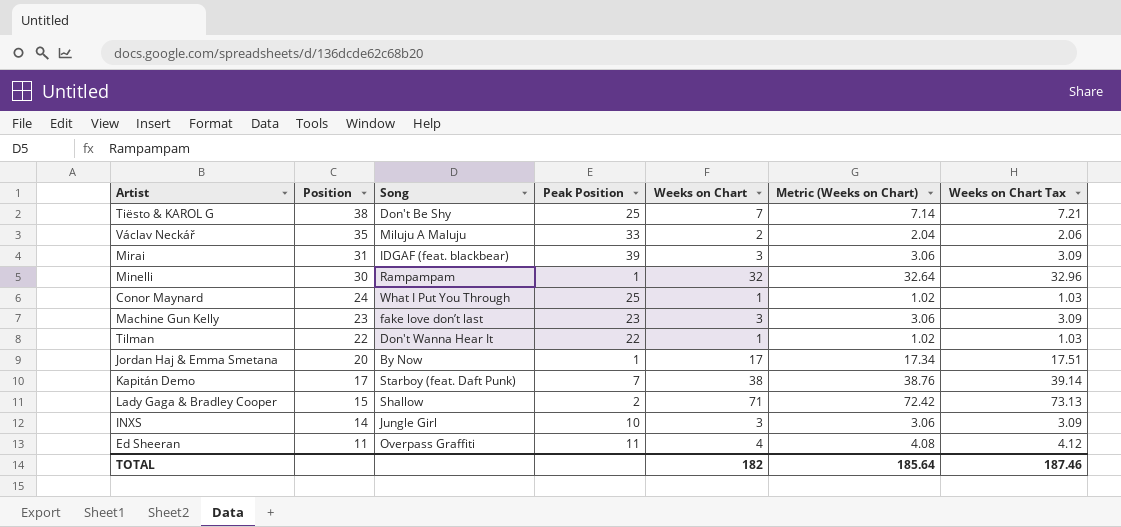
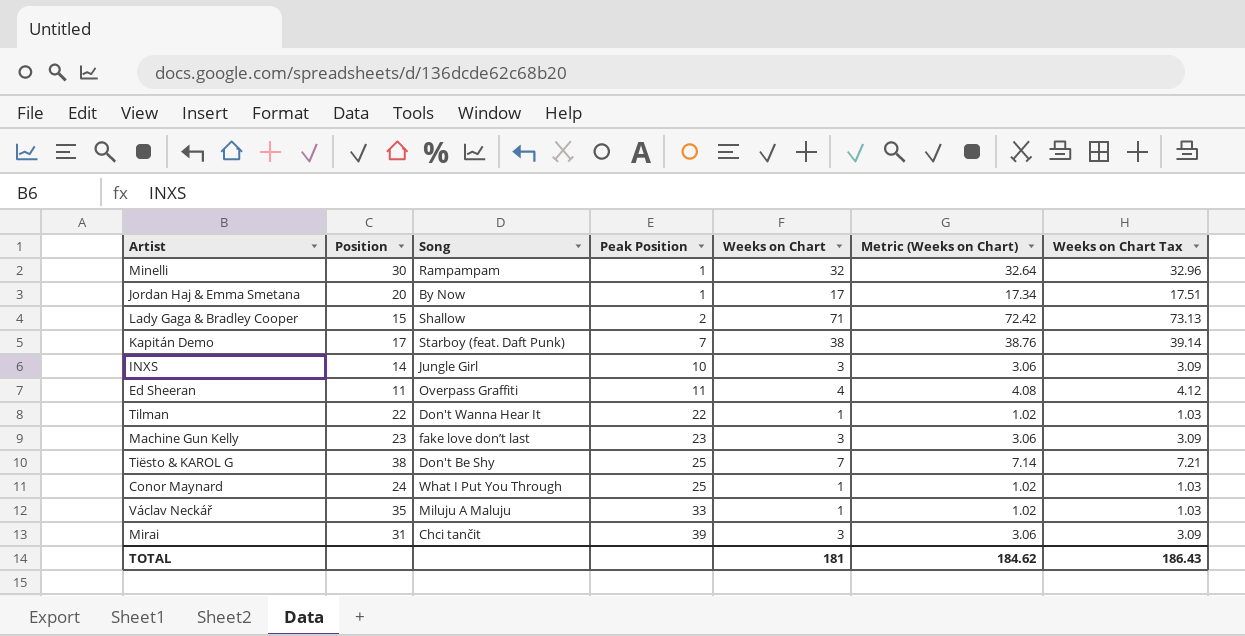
row order: Position descending -> Peak Position ascending
Václav Neckář | Weeks on Chart: 2 -> 1
Václav Neckář | Metric (Weeks on Chart): 2.04 -> 1.02
Václav Neckář | Weeks on Chart Tax: 2.06 -> 1.03
Mirai | Song: IDGAF (feat. blackbear) -> Chci tančit
TOTAL | Weeks on Chart: 182 -> 181
TOTAL | Metric (Weeks on Chart): 185.64 -> 184.62
TOTAL | Weeks on Chart Tax: 187.46 -> 186.43

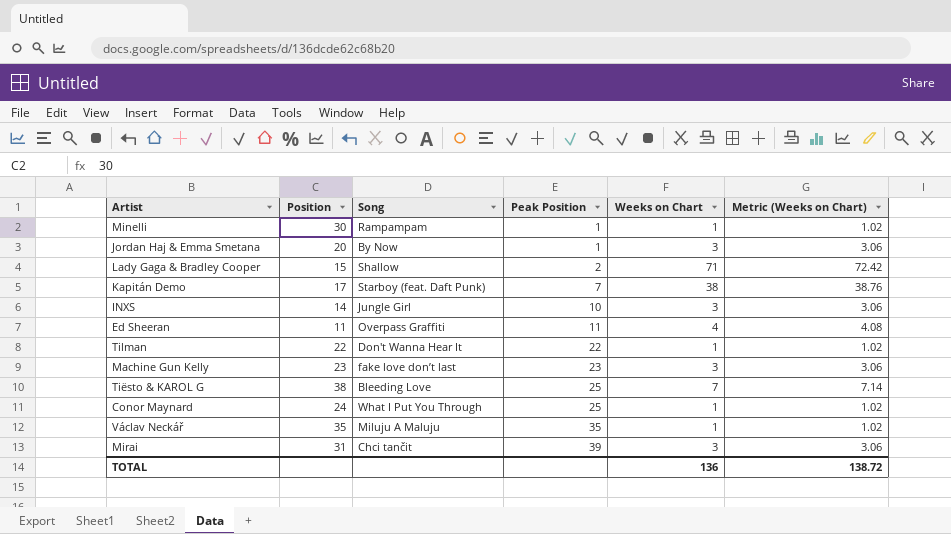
column Weeks on Chart Tax | formula: [Weeks on Chart] * 1.03 -> none
Minelli | Weeks on Chart: 32 -> 1
Minelli | Metric (Weeks on Chart): 32.64 -> 1.02
Jordan Haj & Emma Smetana | Weeks on Chart: 17 -> 3
Jordan Haj & Emma Smetana | Metric (Weeks on Chart): 17.34 -> 3.06
Tiësto & KAROL G | Song: Don't Be Shy -> Bleeding Love
Václav Neckář | Peak Position: 33 -> 35
TOTAL | Weeks on Chart: 181 -> 136
TOTAL | Metric (Weeks on Chart): 184.62 -> 138.72

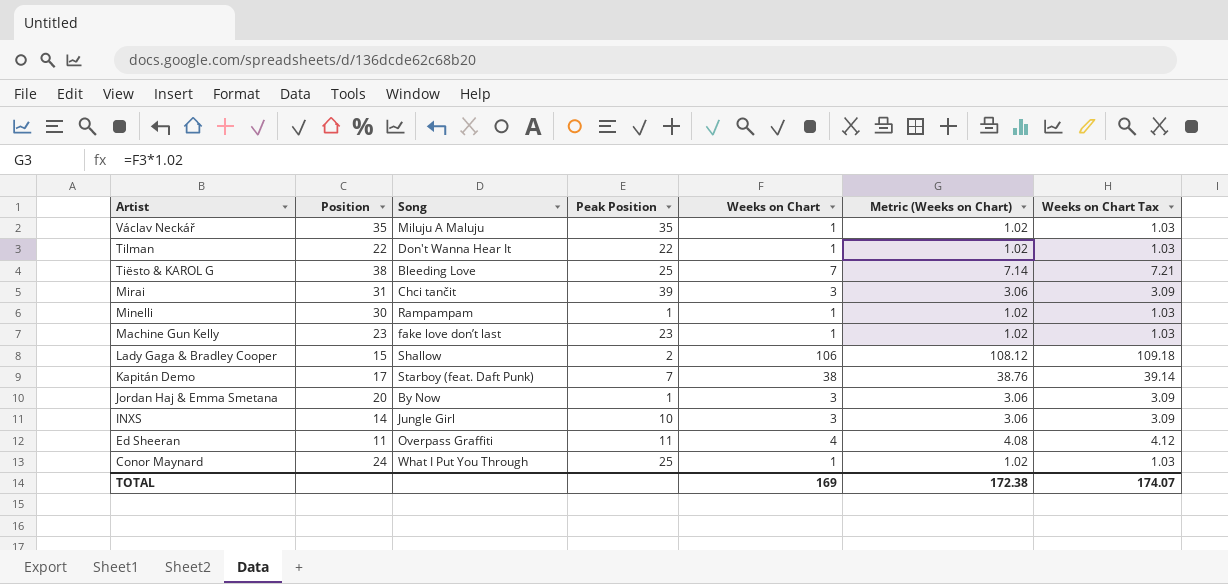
row order: Peak Position ascending -> Artist descending
column Weeks on Chart Tax | formula: none -> [Weeks on Chart] * 1.03
Machine Gun Kelly | Weeks on Chart: 3 -> 1
Machine Gun Kelly | Metric (Weeks on Chart): 3.06 -> 1.02
Lady Gaga & Bradley Cooper | Weeks on Chart: 71 -> 106
Lady Gaga & Bradley Cooper | Metric (Weeks on Chart): 72.42 -> 108.12
TOTAL | Weeks on Chart: 136 -> 169
TOTAL | Metric (Weeks on Chart): 138.72 -> 172.38

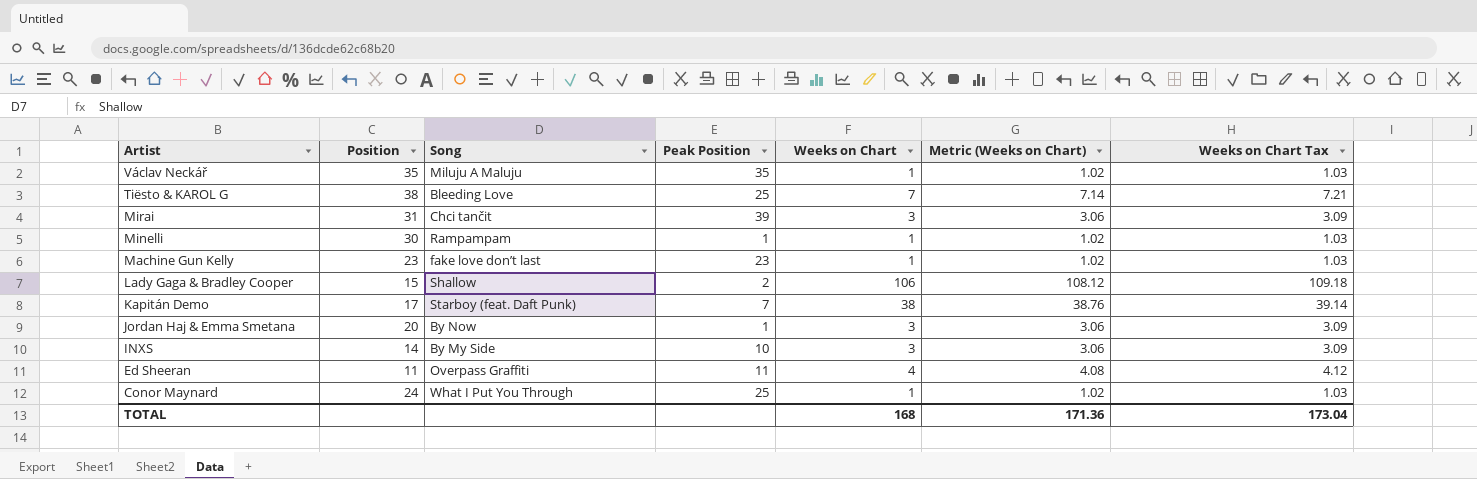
row Tilman: 22 | Don't Wanna Hear It | 22 | 1 | 1.02 | 1.03 -> none
INXS | Song: Jungle Girl -> By My Side
TOTAL | Weeks on Chart: 169 -> 168
TOTAL | Metric (Weeks on Chart): 172.38 -> 171.36
TOTAL | Weeks on Chart Tax: 174.07 -> 173.04

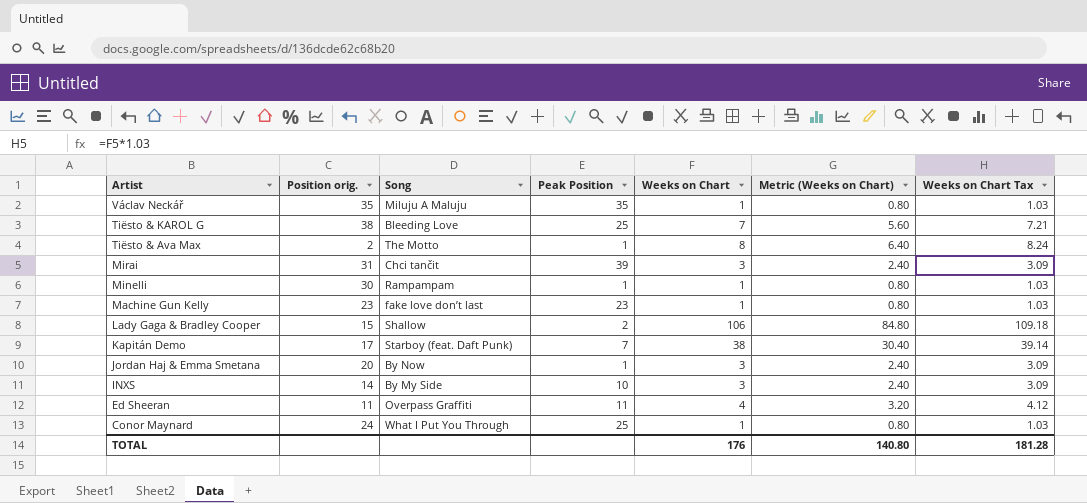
column name: Position -> Position orig.
column Metric (Weeks on Chart) | formula: [Weeks on Chart] * 1.02 -> [Weeks on Chart] * 0.8
row Tiësto & Ava Max: none -> 2 | The Motto | 1 | 8 | 6.40 | 8.24
TOTAL | Weeks on Chart: 168 -> 176
TOTAL | Metric (Weeks on Chart): 171.36 -> 140.80
TOTAL | Weeks on Chart Tax: 173.04 -> 181.28

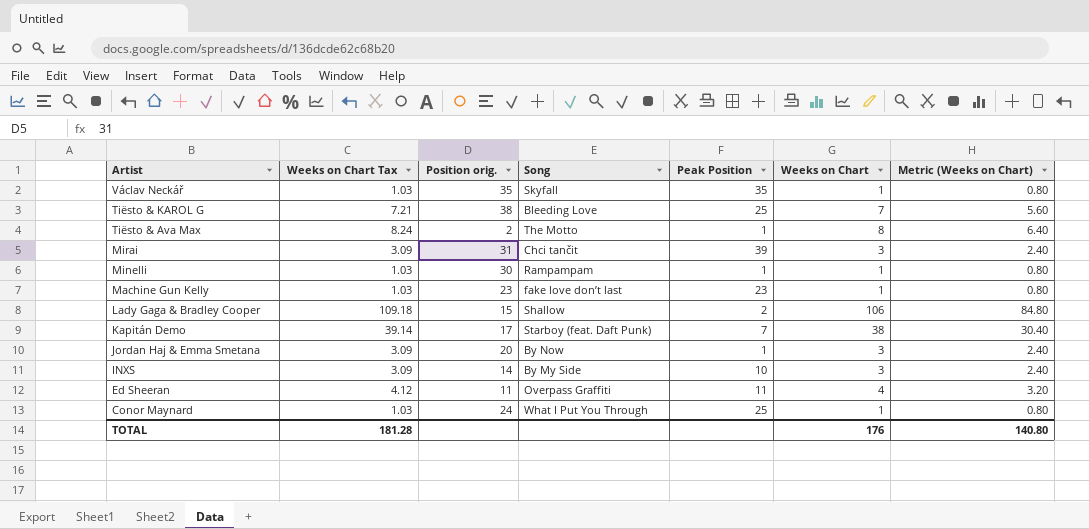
column Weeks on Chart Tax | position: 7 -> 2
Václav Neckář | Song: Miluju A Maluju -> Skyfall

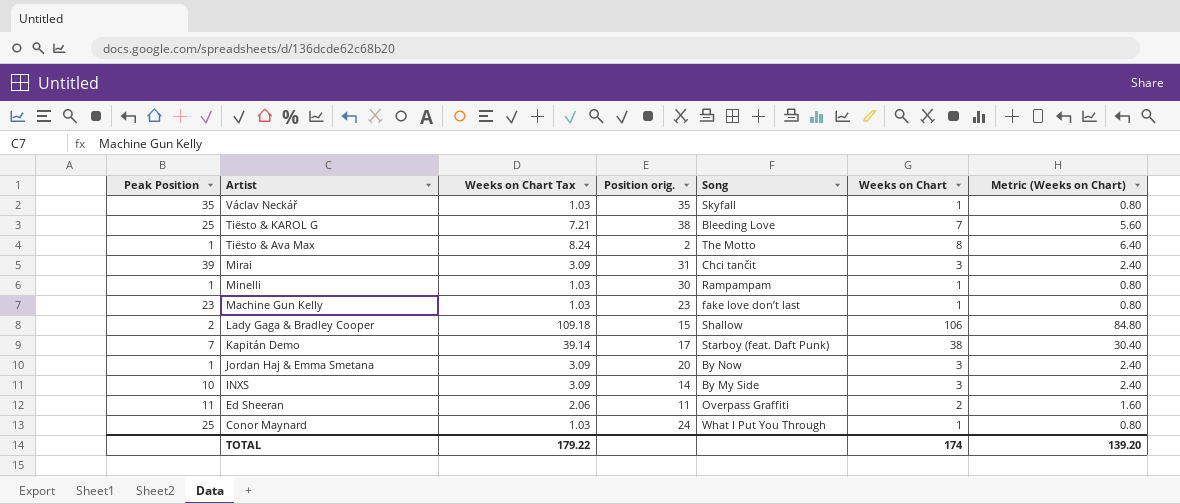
column Peak Position | position: 5 -> 1
Ed Sheeran | Weeks on Chart Tax: 4.12 -> 2.06
Ed Sheeran | Weeks on Chart: 4 -> 2
Ed Sheeran | Metric (Weeks on Chart): 3.20 -> 1.60
TOTAL | Weeks on Chart Tax: 181.28 -> 179.22
TOTAL | Weeks on Chart: 176 -> 174
TOTAL | Metric (Weeks on Chart): 140.80 -> 139.20

